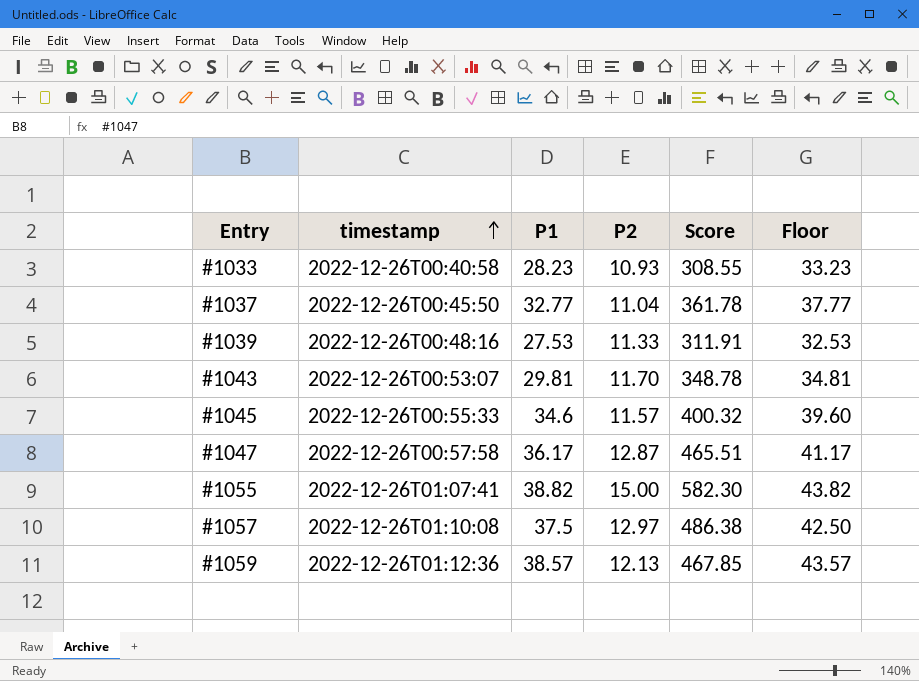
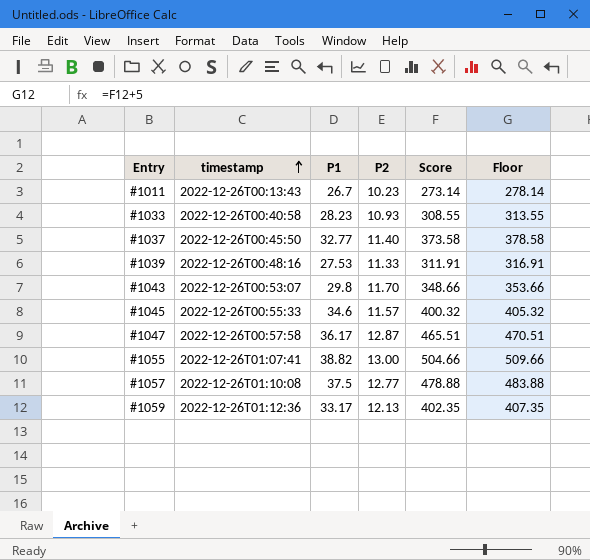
column Floor | formula: [P1] + 5 -> [Score] + 5
row #1011: none -> 2022-12-26T00:13:43 | 26.7 | 10.23 | 273.14 | 278.14
#1037 | P2: 11.04 -> 11.40
#1037 | Score: 361.78 -> 373.58
#1043 | P1: 29.81 -> 29.8
#1043 | Score: 348.78 -> 348.66
#1055 | P2: 15.00 -> 13.00
#1055 | Score: 582.30 -> 504.66
#1057 | P2: 12.97 -> 12.77
#1057 | Score: 486.38 -> 478.88
#1059 | P1: 38.57 -> 33.17
#1059 | Score: 467.85 -> 402.35

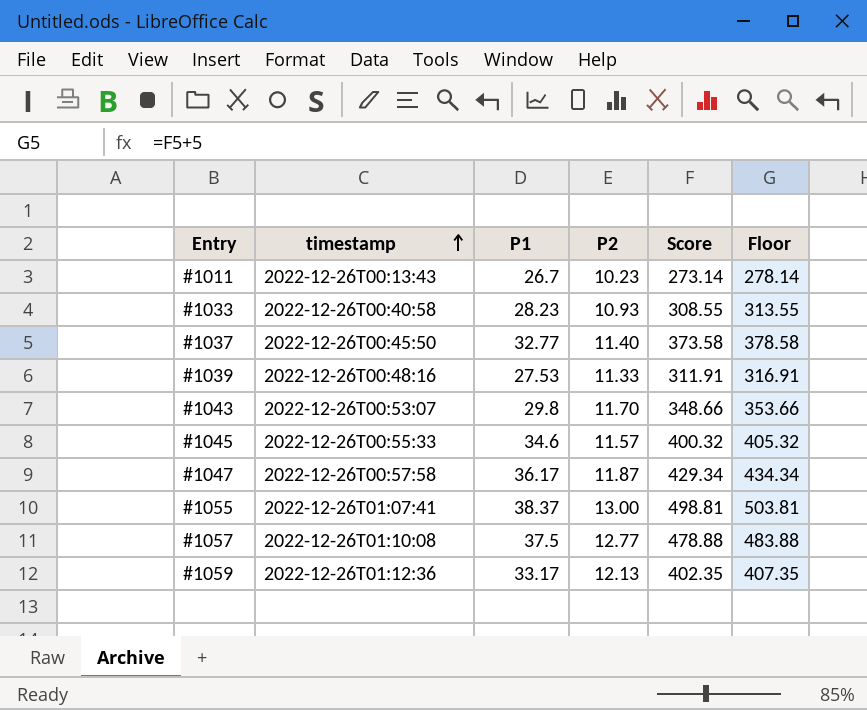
#1047 | P2: 12.87 -> 11.87
#1047 | Score: 465.51 -> 429.34
#1047 | Floor: 470.51 -> 434.34
#1055 | P1: 38.82 -> 38.37
#1055 | Score: 504.66 -> 498.81
#1055 | Floor: 509.66 -> 503.81

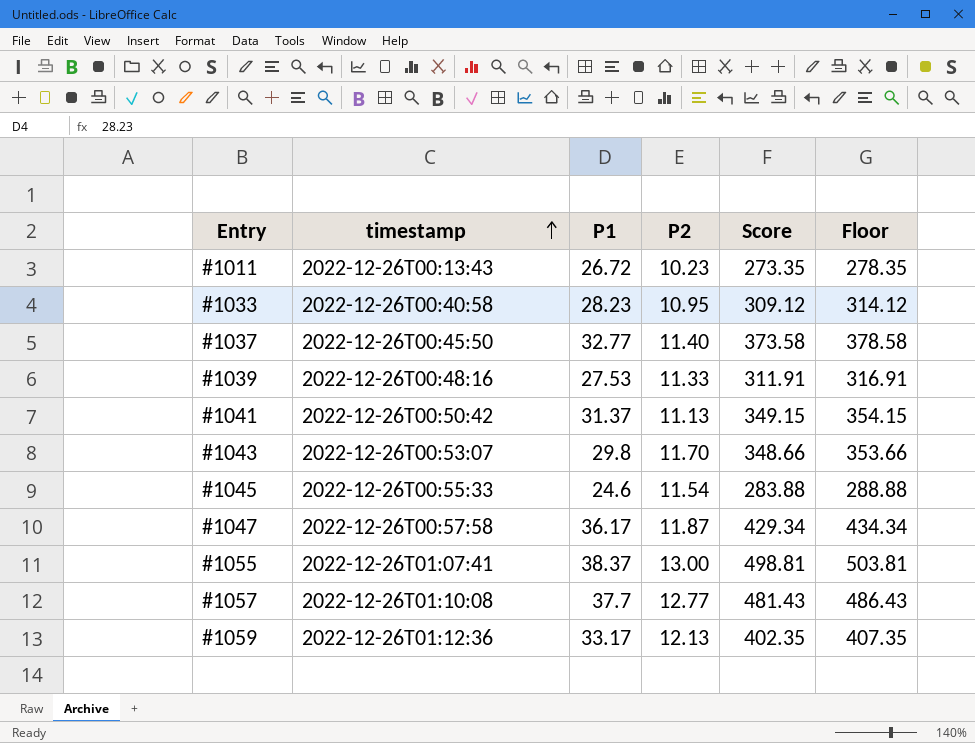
#1011 | P1: 26.7 -> 26.72
#1011 | Score: 273.14 -> 273.35
#1011 | Floor: 278.14 -> 278.35
#1033 | P2: 10.93 -> 10.95
#1033 | Score: 308.55 -> 309.12
#1033 | Floor: 313.55 -> 314.12
row #1041: none -> 2022-12-26T00:50:42 | 31.37 | 11.13 | 349.15 | 354.15
#1045 | P1: 34.6 -> 24.6
#1045 | P2: 11.57 -> 11.54
#1045 | Score: 400.32 -> 283.88
#1045 | Floor: 405.32 -> 288.88
#1057 | P1: 37.5 -> 37.7
#1057 | Score: 478.88 -> 481.43
#1057 | Floor: 483.88 -> 486.43

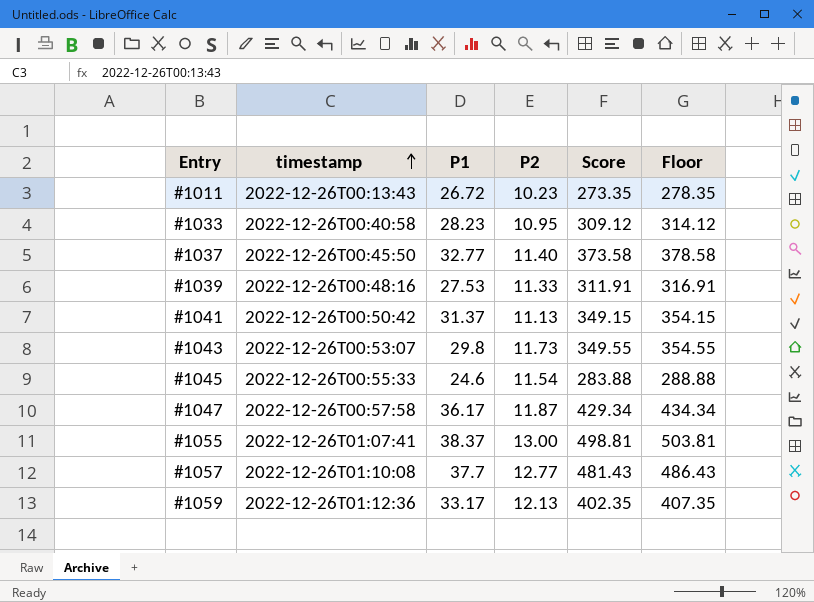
#1043 | P2: 11.70 -> 11.73
#1043 | Score: 348.66 -> 349.55
#1043 | Floor: 353.66 -> 354.55

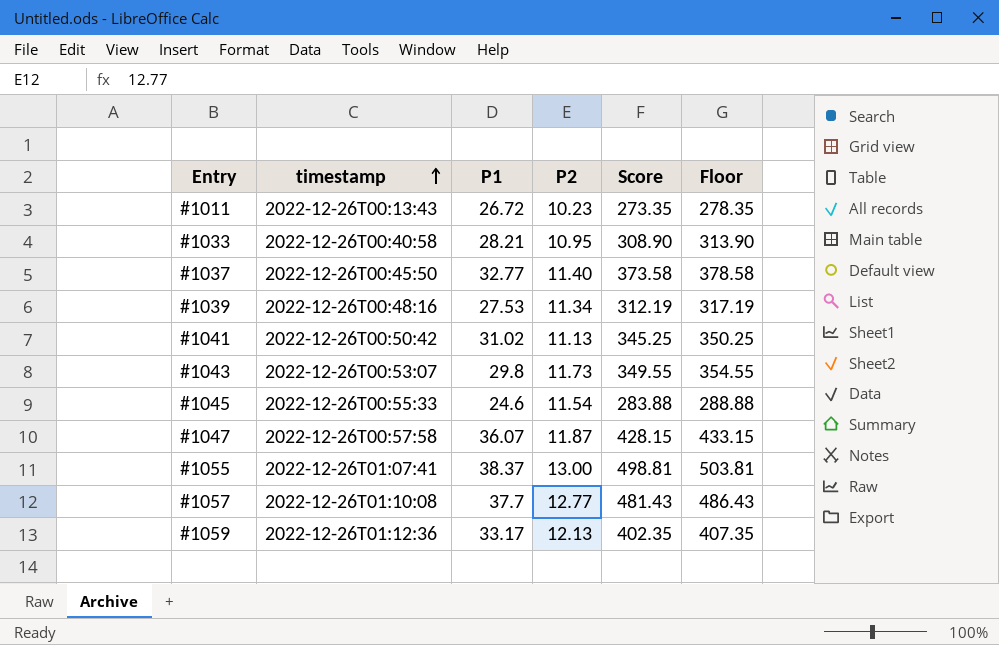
#1033 | P1: 28.23 -> 28.21
#1033 | Score: 309.12 -> 308.90
#1033 | Floor: 314.12 -> 313.90
#1039 | P2: 11.33 -> 11.34
#1039 | Score: 311.91 -> 312.19
#1039 | Floor: 316.91 -> 317.19
#1041 | P1: 31.37 -> 31.02
#1041 | Score: 349.15 -> 345.25
#1041 | Floor: 354.15 -> 350.25
#1047 | P1: 36.17 -> 36.07
#1047 | Score: 429.34 -> 428.15
#1047 | Floor: 434.34 -> 433.15

